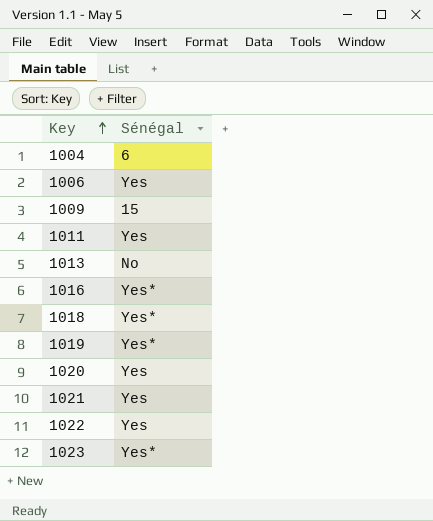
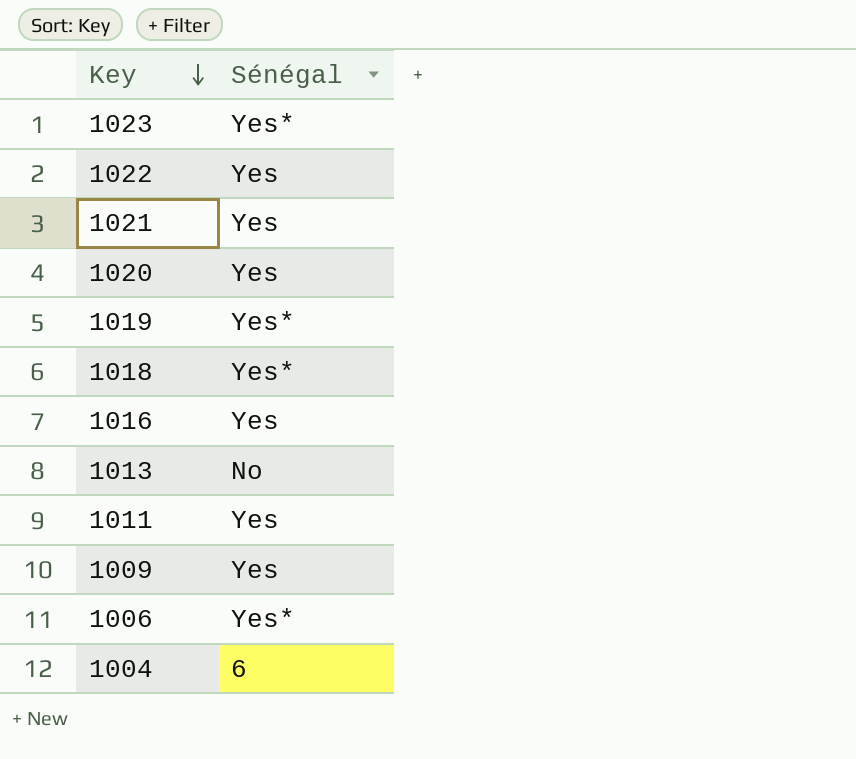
row order: Key ascending -> Key descending
1016 | Sénégal: Yes* -> Yes
1009 | Sénégal: 15 -> Yes
1006 | Sénégal: Yes -> Yes*

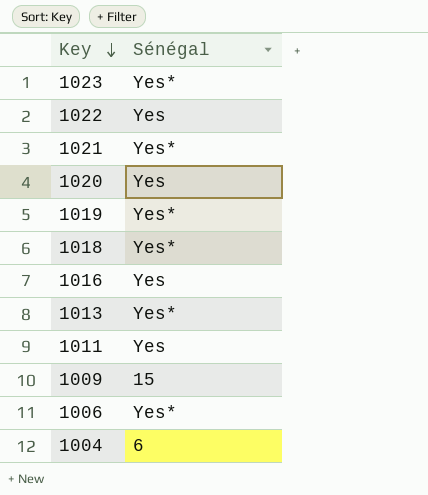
1021 | Sénégal: Yes -> Yes*
1013 | Sénégal: No -> Yes*
1009 | Sénégal: Yes -> 15

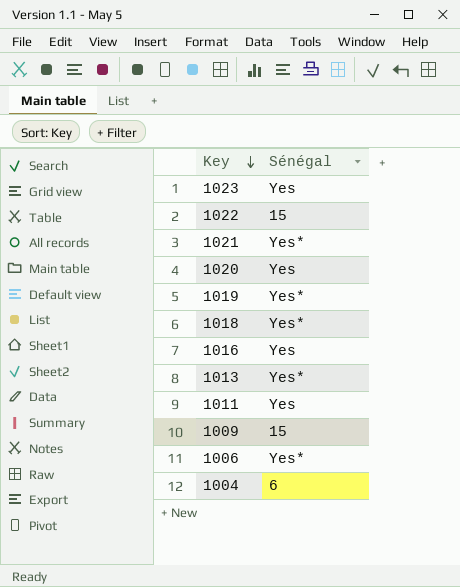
1023 | Sénégal: Yes* -> Yes
1022 | Sénégal: Yes -> 15

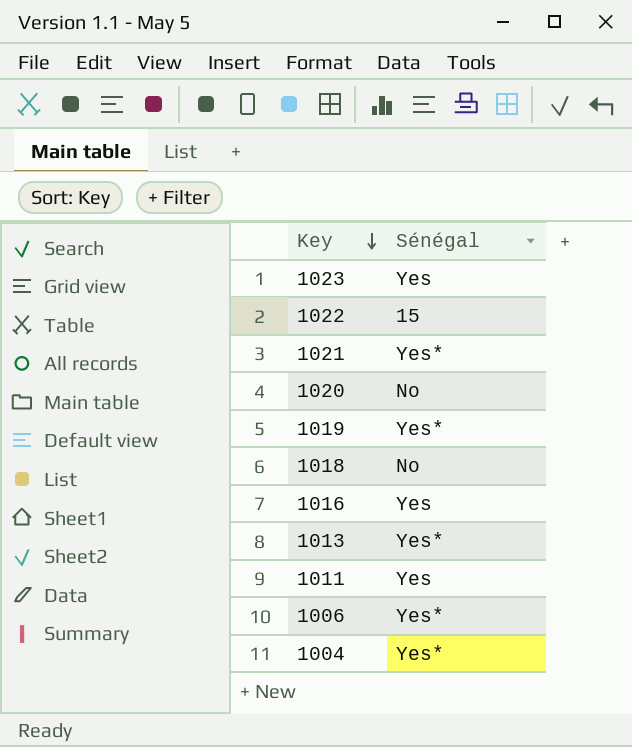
row 1009: 15 -> none
1020 | Sénégal: Yes -> No
1018 | Sénégal: Yes* -> No
1004 | Sénégal: 6 -> Yes*

